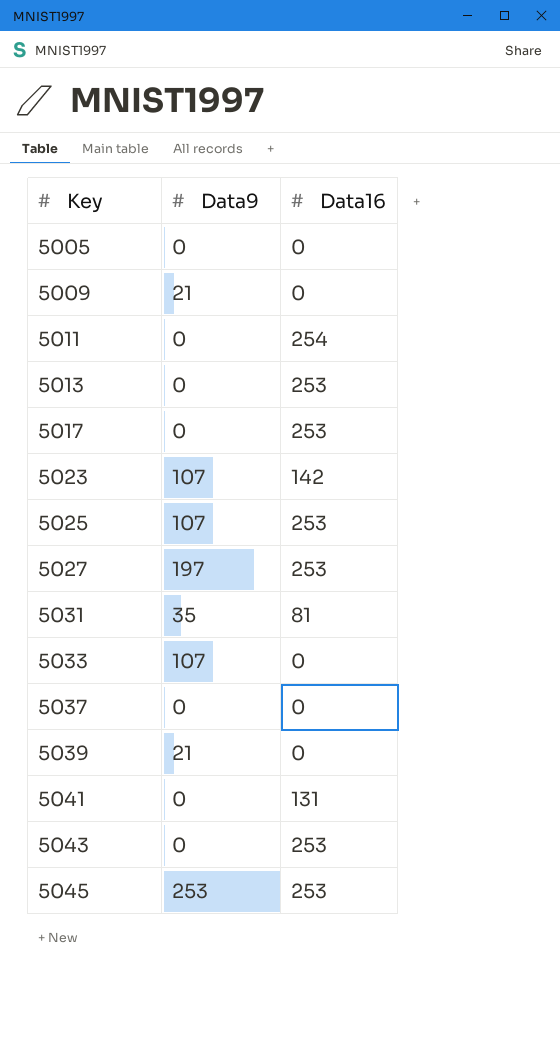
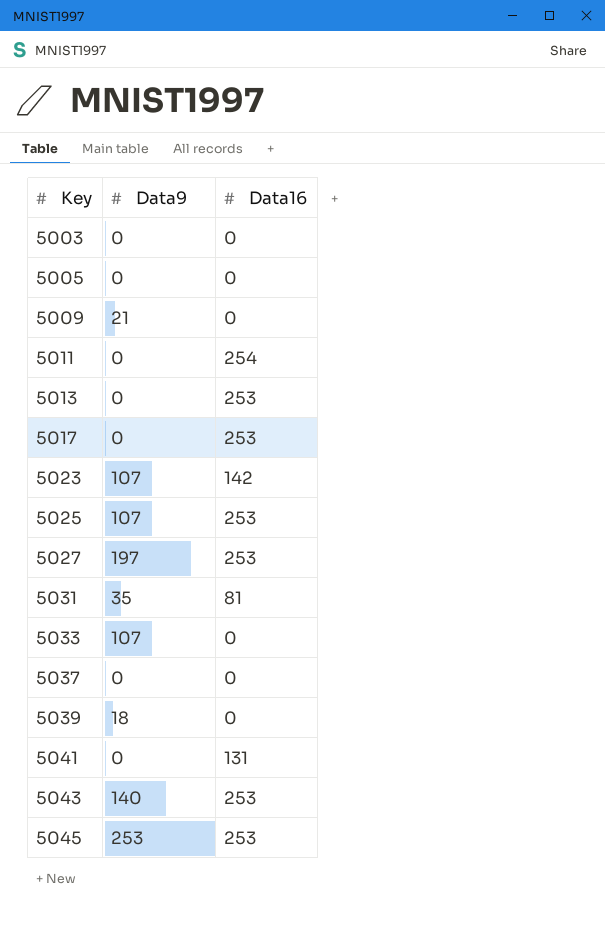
row 5003: none -> 0 | 0
5039 | Data9: 21 -> 18
5043 | Data9: 0 -> 140

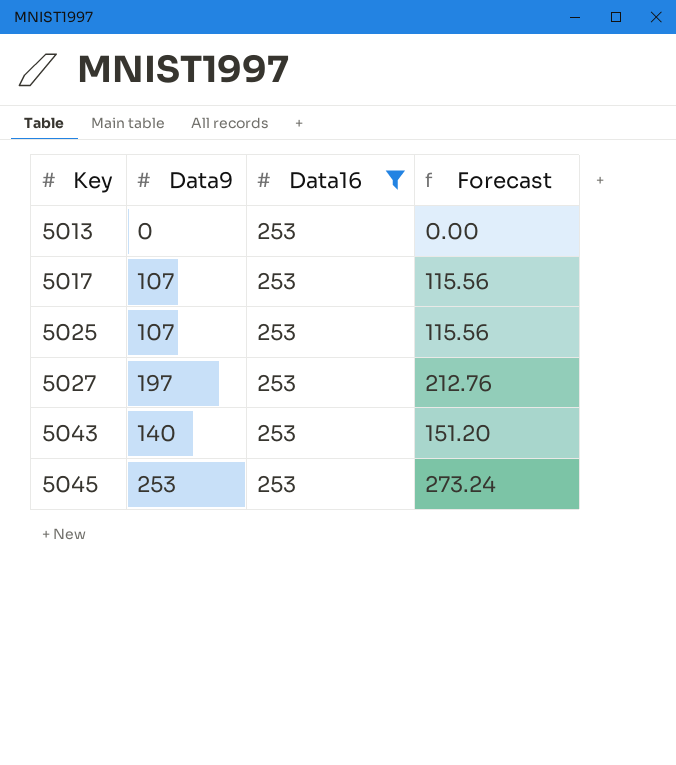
filter: none -> Data16 = 253
column Forecast | formula: none -> [Data9] * 1.08
5017 | Data9: 0 -> 107

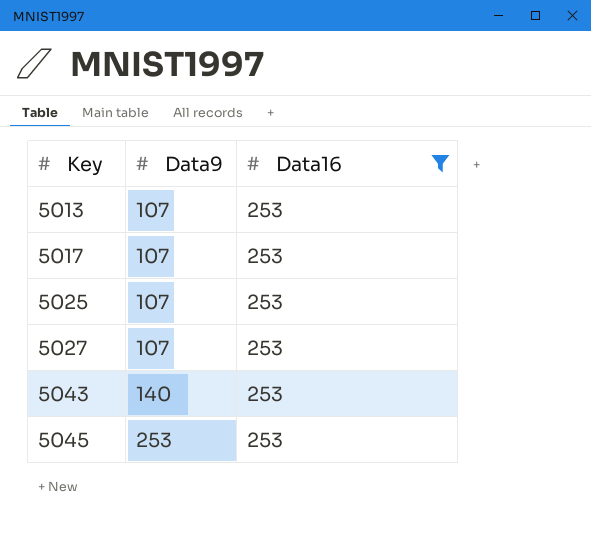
column Forecast | formula: [Data9] * 1.08 -> none
5013 | Data9: 0 -> 107
5027 | Data9: 197 -> 107

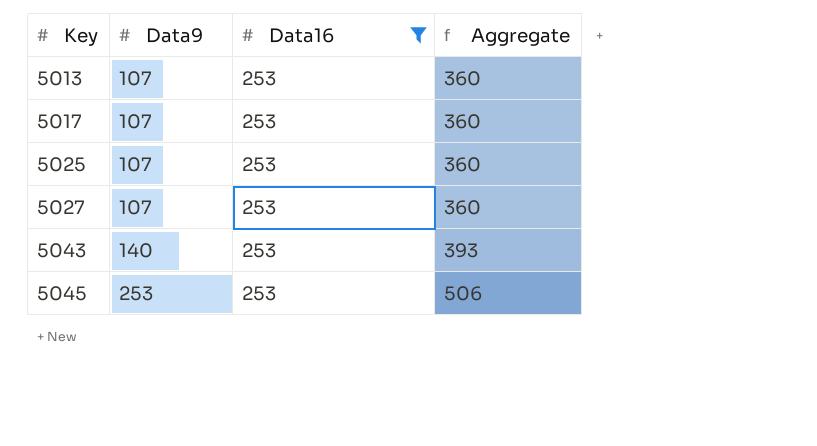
column Aggregate | formula: none -> [Data9] + [Data16]

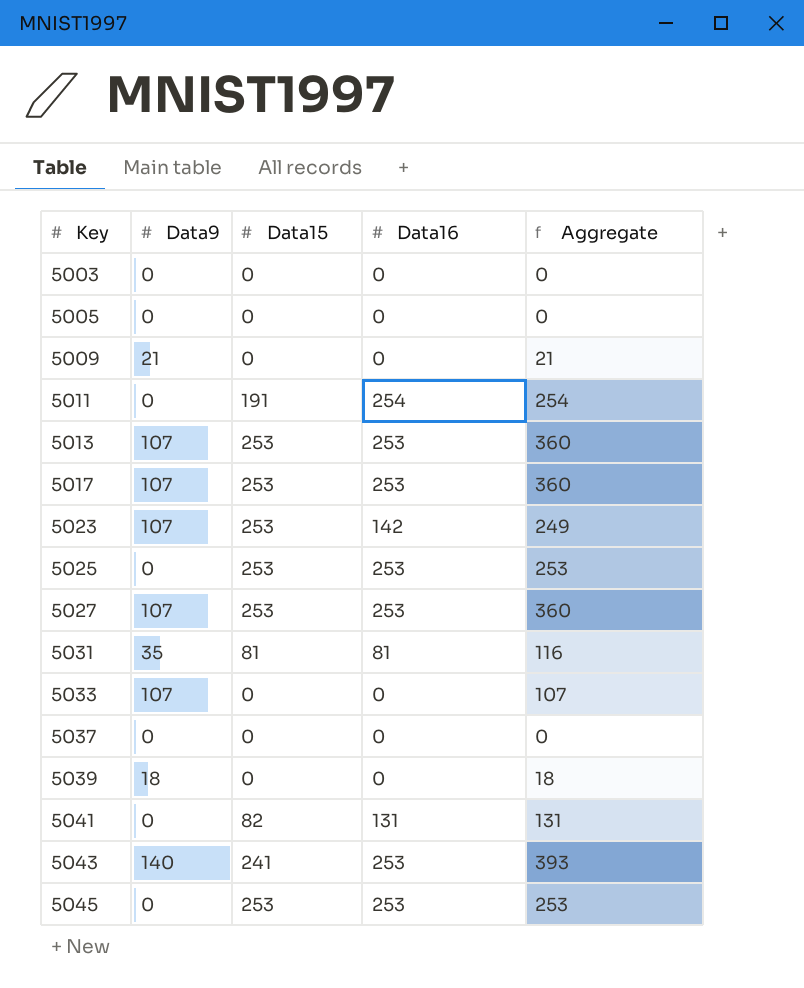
filter: Data16 = 253 -> none
column Data15 | position: none -> 3
5025 | Data9: 107 -> 0
5025 | Aggregate: 360 -> 253
5045 | Data9: 253 -> 0
5045 | Aggregate: 506 -> 253

